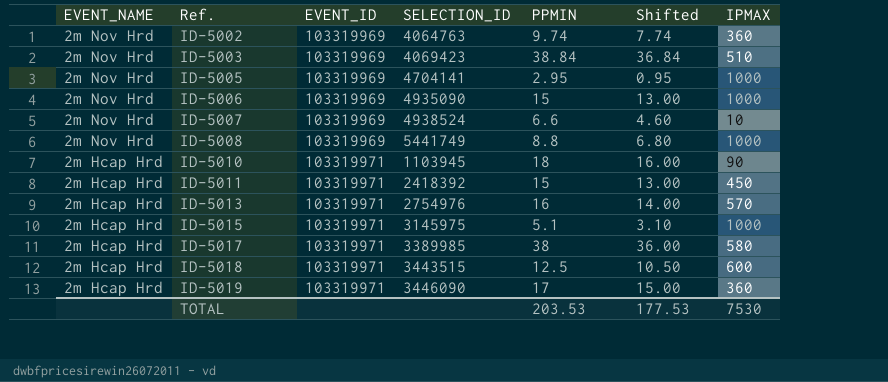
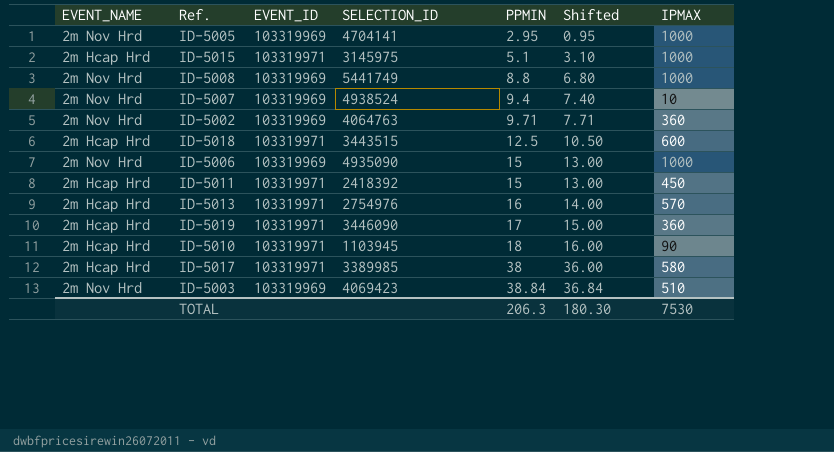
row order: EVENT_NAME descending -> PPMIN ascending
ID-5007 | PPMIN: 6.6 -> 9.4
ID-5007 | Shifted: 4.60 -> 7.40
ID-5002 | PPMIN: 9.74 -> 9.71
ID-5002 | Shifted: 7.74 -> 7.71
TOTAL | PPMIN: 203.53 -> 206.3
TOTAL | Shifted: 177.53 -> 180.30

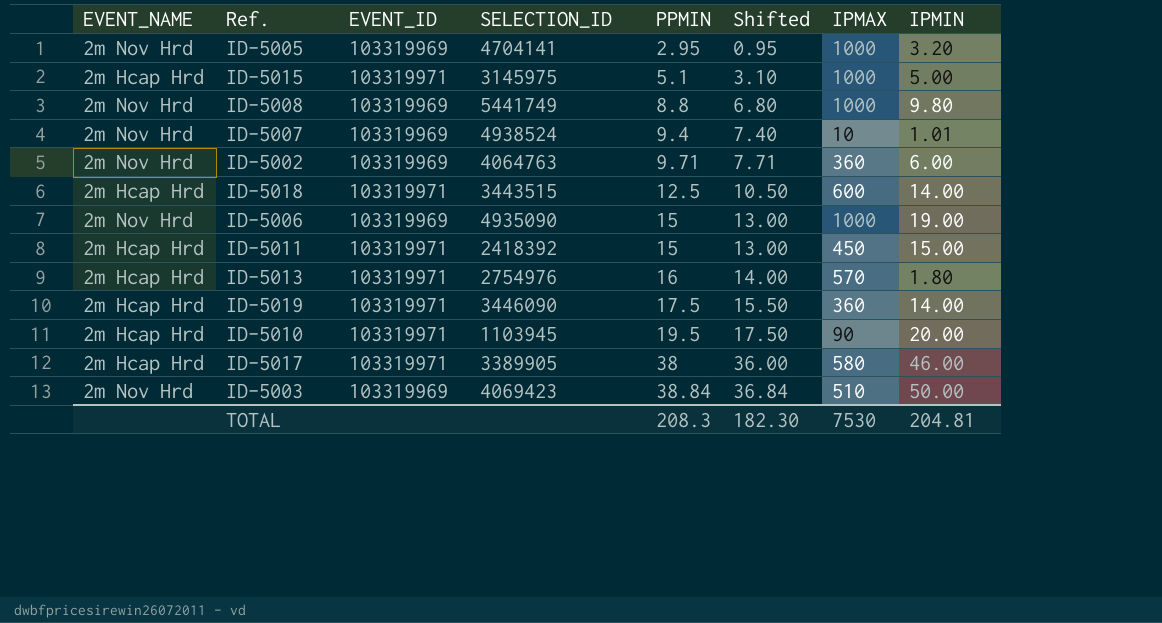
column IPMIN | position: none -> 8
ID-5019 | PPMIN: 17 -> 17.5
ID-5019 | Shifted: 15.00 -> 15.50
ID-5010 | PPMIN: 18 -> 19.5
ID-5010 | Shifted: 16.00 -> 17.50
ID-5017 | SELECTION_ID: 3389985 -> 3389905
TOTAL | PPMIN: 206.3 -> 208.3
TOTAL | Shifted: 180.30 -> 182.30

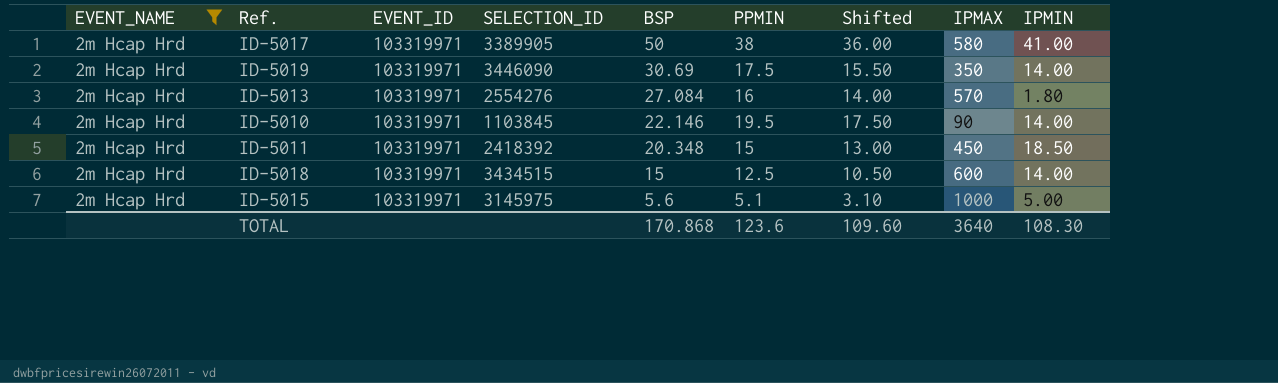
filter: none -> EVENT_NAME = 2m Hcap Hrd
row order: PPMIN ascending -> BSP descending
column BSP | position: none -> 5
ID-5017 | IPMIN: 46.00 -> 41.00
ID-5019 | IPMAX: 360 -> 350
ID-5013 | SELECTION_ID: 2754976 -> 2554276
ID-5010 | SELECTION_ID: 1103945 -> 1103845
ID-5010 | IPMIN: 20.00 -> 14.00
ID-5011 | IPMIN: 15.00 -> 18.50
ID-5018 | SELECTION_ID: 3443515 -> 3434515
TOTAL | PPMIN: 208.3 -> 123.6
TOTAL | Shifted: 182.30 -> 109.60
TOTAL | IPMAX: 7530 -> 3640
TOTAL | IPMIN: 204.81 -> 108.30

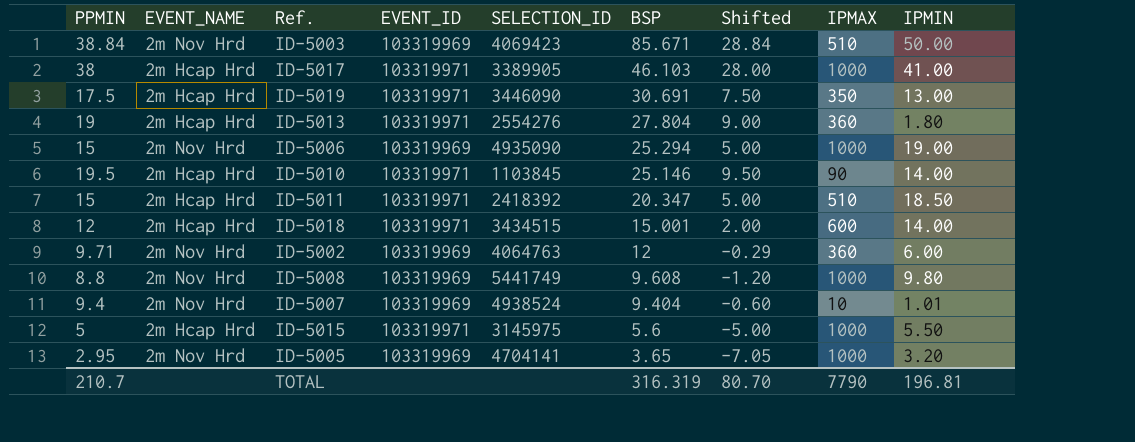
filter: EVENT_NAME = 2m Hcap Hrd -> none
column PPMIN | position: 6 -> 1
column Shifted | formula: [PPMIN] - 2 -> [PPMIN] - 10
ID-5017 | BSP: 50 -> 46.103
ID-5017 | IPMAX: 580 -> 1000
ID-5019 | BSP: 30.69 -> 30.691
ID-5019 | IPMIN: 14.00 -> 13.00
ID-5013 | PPMIN: 16 -> 19
ID-5013 | BSP: 27.084 -> 27.804
ID-5013 | IPMAX: 570 -> 360
ID-5010 | BSP: 22.146 -> 25.146
ID-5011 | BSP: 20.348 -> 20.347
ID-5011 | IPMAX: 450 -> 510
ID-5018 | PPMIN: 12.5 -> 12
ID-5018 | BSP: 15 -> 15.001
ID-5015 | PPMIN: 5.1 -> 5
ID-5015 | IPMIN: 5.00 -> 5.50
TOTAL | PPMIN: 123.6 -> 210.7
TOTAL | BSP: 170.868 -> 316.319
TOTAL | Shifted: 109.60 -> 80.70
TOTAL | IPMAX: 3640 -> 7790
TOTAL | IPMIN: 108.30 -> 196.81

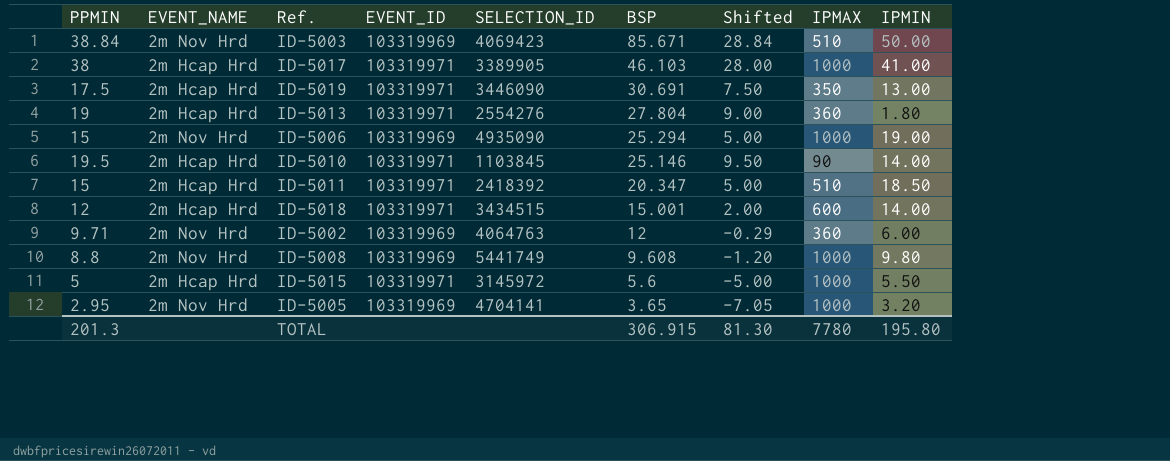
row ID-5007: 9.4 | 2m Nov Hrd | 103319969 | 4938524 | 9.404 | -0.60 | 10 | 1.01 -> none
ID-5015 | SELECTION_ID: 3145975 -> 3145972
TOTAL | PPMIN: 210.7 -> 201.3
TOTAL | BSP: 316.319 -> 306.915
TOTAL | Shifted: 80.70 -> 81.30
TOTAL | IPMAX: 7790 -> 7780
TOTAL | IPMIN: 196.81 -> 195.80

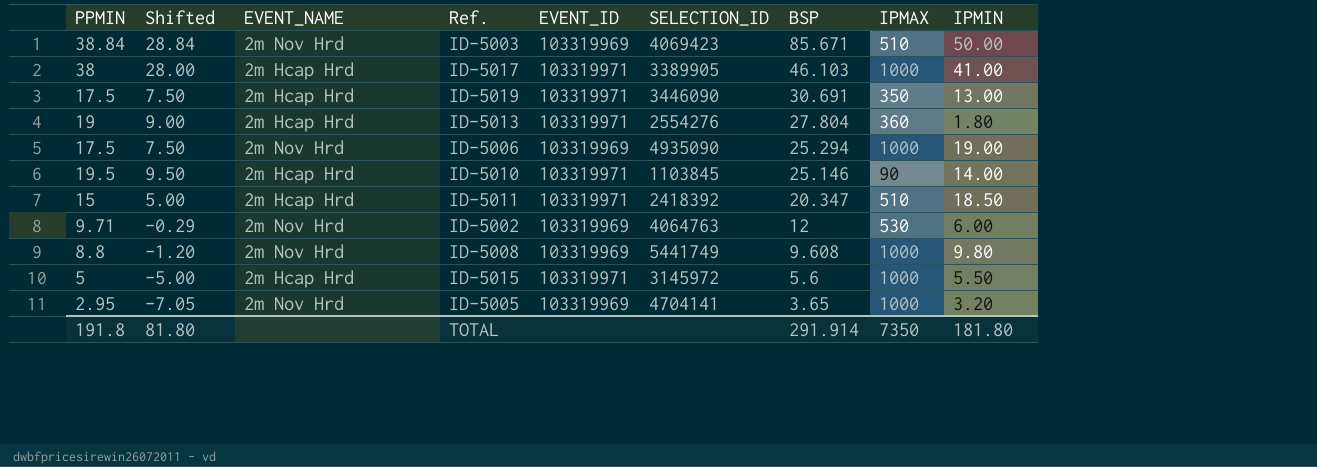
column Shifted | position: 7 -> 2
row ID-5018: 12 | 2m Hcap Hrd | 103319971 | 3434515 | 15.001 | 2.00 | 600 | 14.00 -> none
ID-5006 | PPMIN: 15 -> 17.5
ID-5006 | Shifted: 5.00 -> 7.50
ID-5002 | IPMAX: 360 -> 530
TOTAL | PPMIN: 201.3 -> 191.8
TOTAL | Shifted: 81.30 -> 81.80
TOTAL | BSP: 306.915 -> 291.914
TOTAL | IPMAX: 7780 -> 7350
TOTAL | IPMIN: 195.80 -> 181.80

